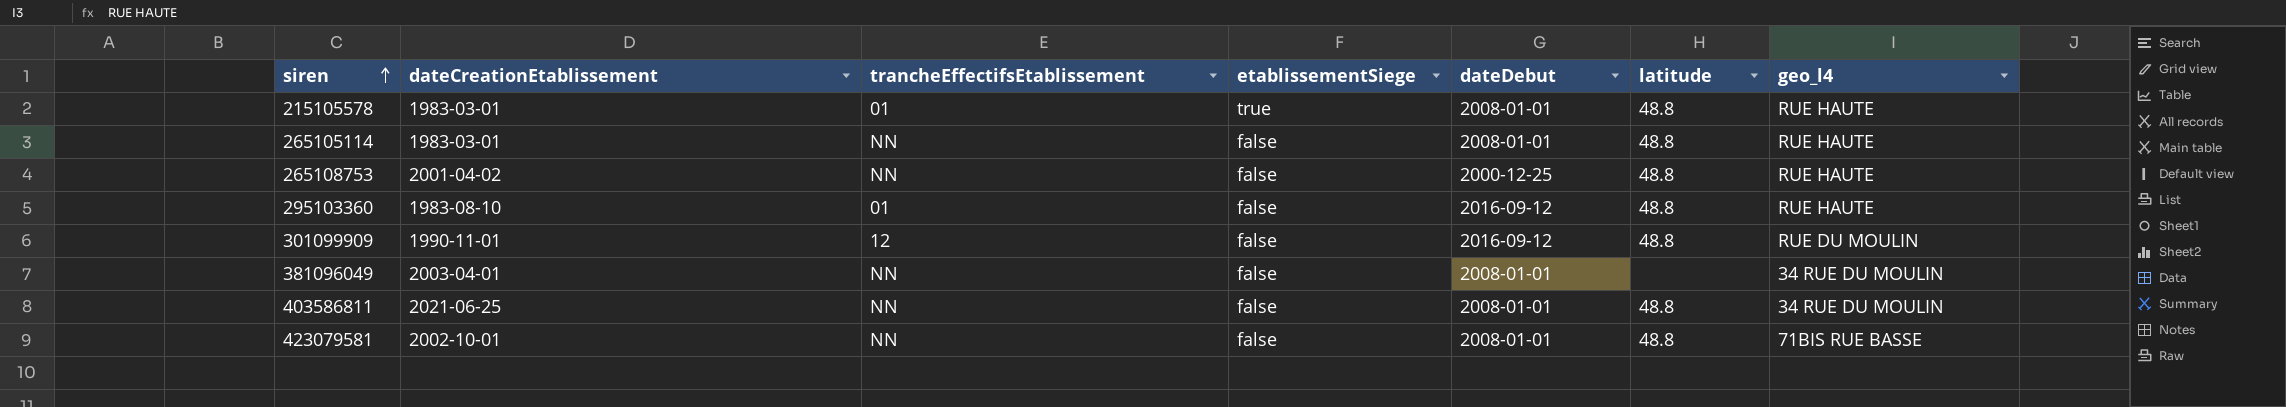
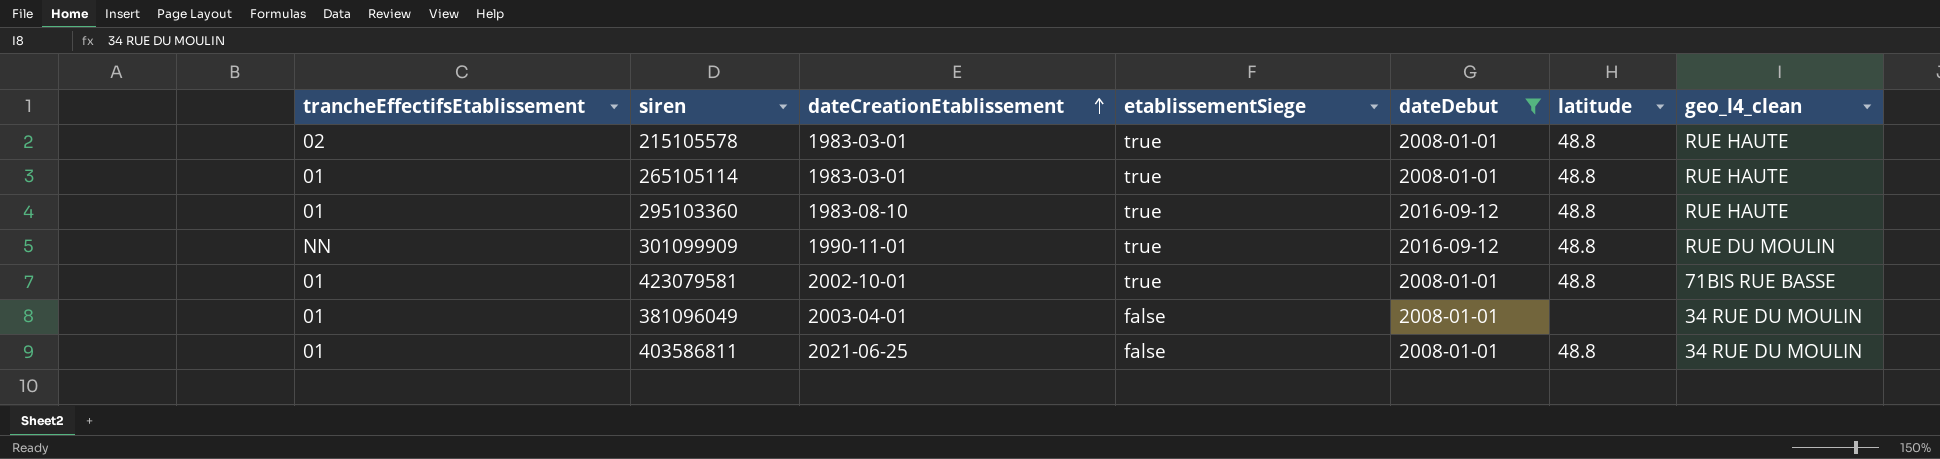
filter: none -> dateDebut != 2000-12-25
row order: siren ascending -> dateCreationEtablissement ascending
column trancheEffectifsEtablissement | position: 3 -> 1
column name: geo_l4 -> geo_l4_clean
215105578 | trancheEffectifsEtablissement: 01 -> 02
265105114 | trancheEffectifsEtablissement: NN -> 01
265105114 | etablissementSiege: false -> true
295103360 | etablissementSiege: false -> true
301099909 | trancheEffectifsEtablissement: 12 -> NN
301099909 | etablissementSiege: false -> true
423079581 | trancheEffectifsEtablissement: NN -> 01
423079581 | etablissementSiege: false -> true
381096049 | trancheEffectifsEtablissement: NN -> 01
403586811 | trancheEffectifsEtablissement: NN -> 01

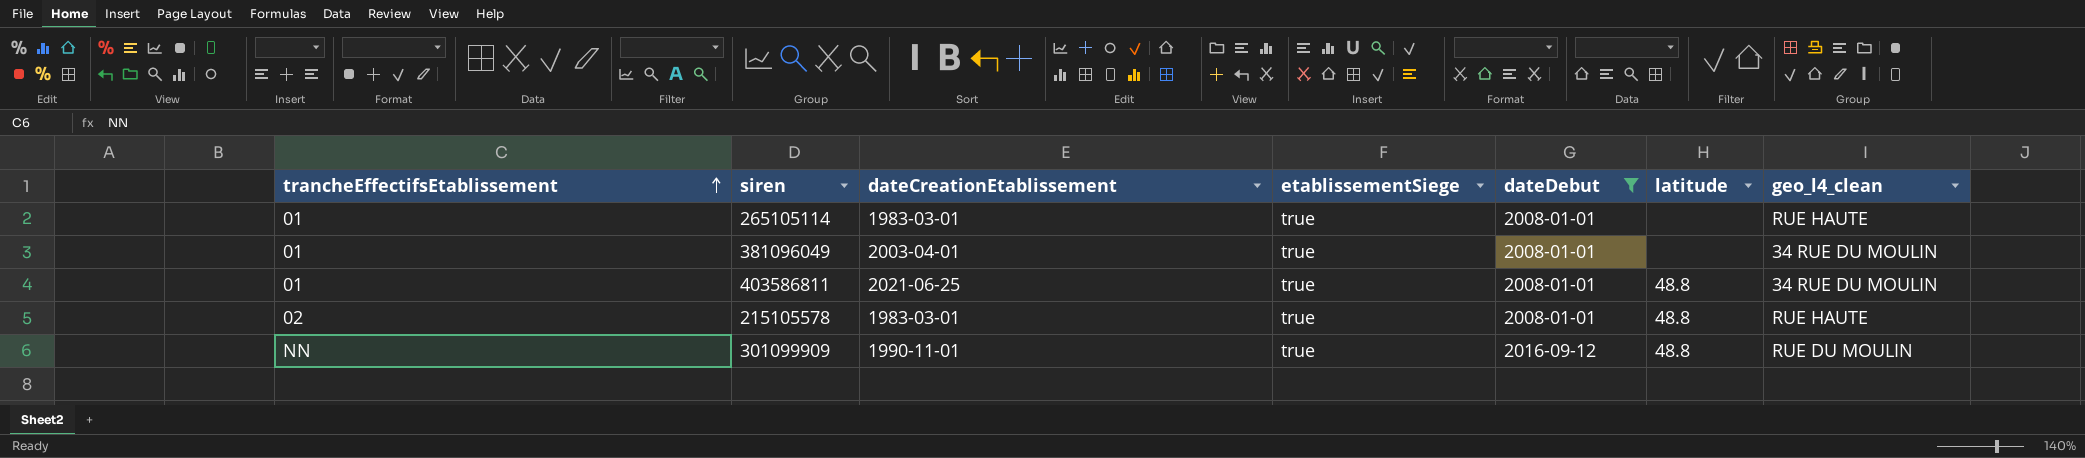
row order: dateCreationEtablissement ascending -> trancheEffectifsEtablissement ascending
row 295103360: 01 | 1983-08-10 | true | 2016-09-12 | 48.8 | RUE HAUTE -> none
row 423079581: 01 | 2002-10-01 | true | 2008-01-01 | 48.8 | 71BIS RUE BASSE -> none
265105114 | latitude: 48.8 -> none
381096049 | etablissementSiege: false -> true
403586811 | etablissementSiege: false -> true

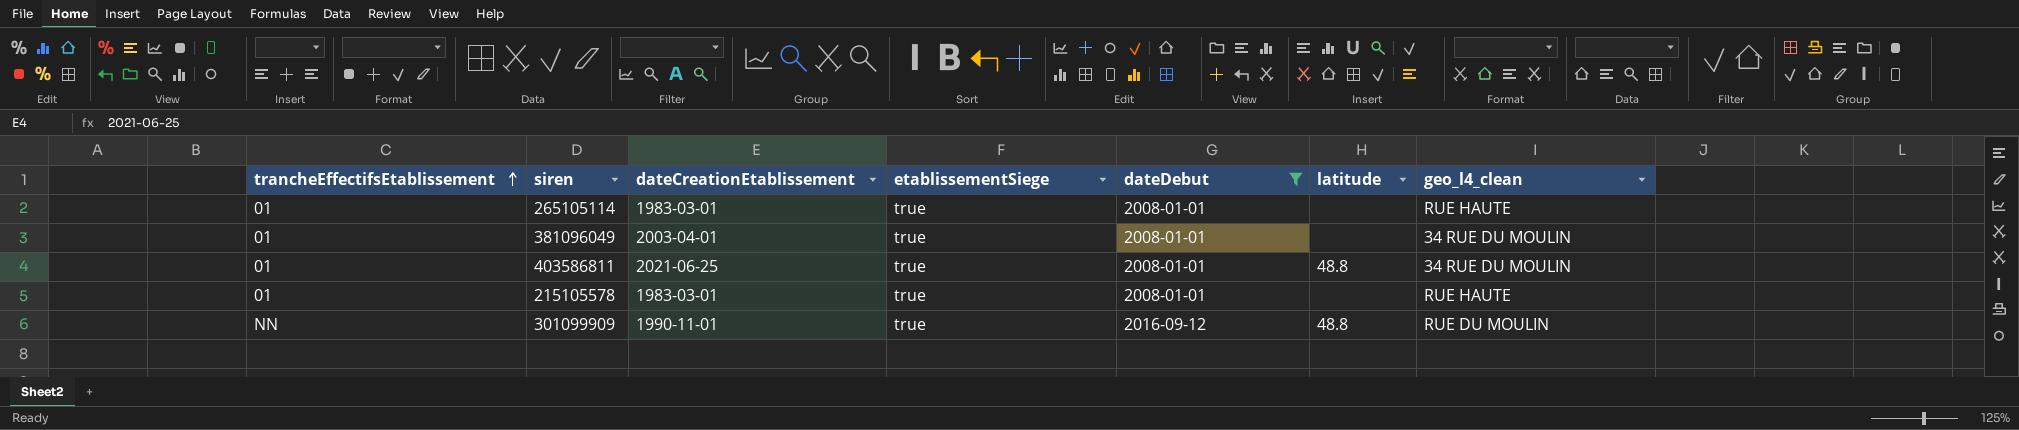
215105578 | trancheEffectifsEtablissement: 02 -> 01
215105578 | latitude: 48.8 -> none

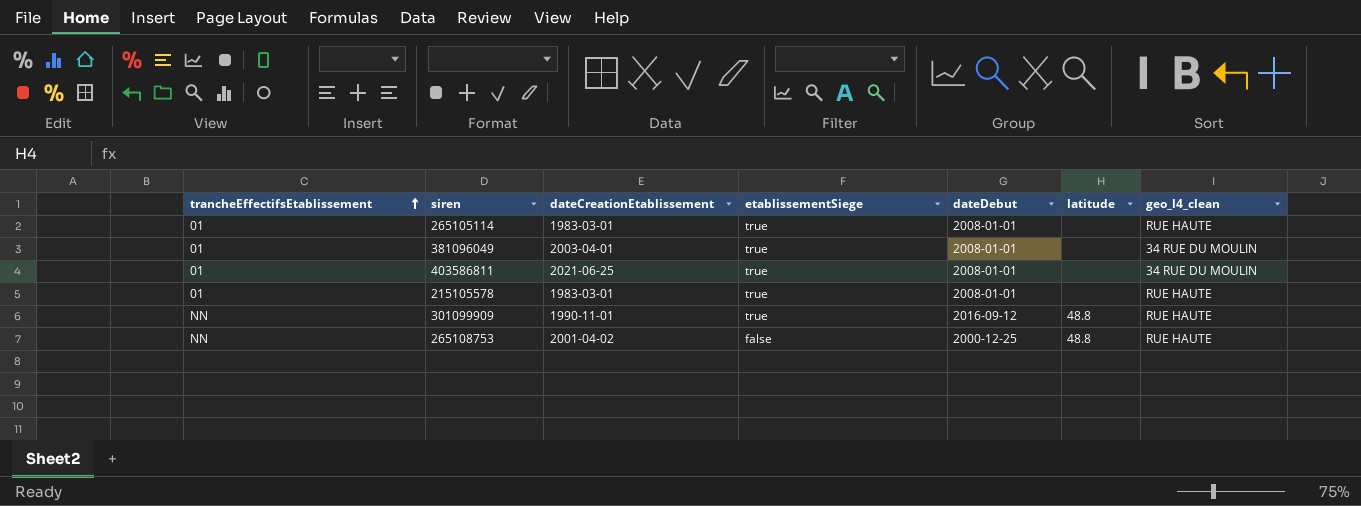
filter: dateDebut != 2000-12-25 -> none
403586811 | latitude: 48.8 -> none
301099909 | geo_l4_clean: RUE DU MOULIN -> RUE HAUTE

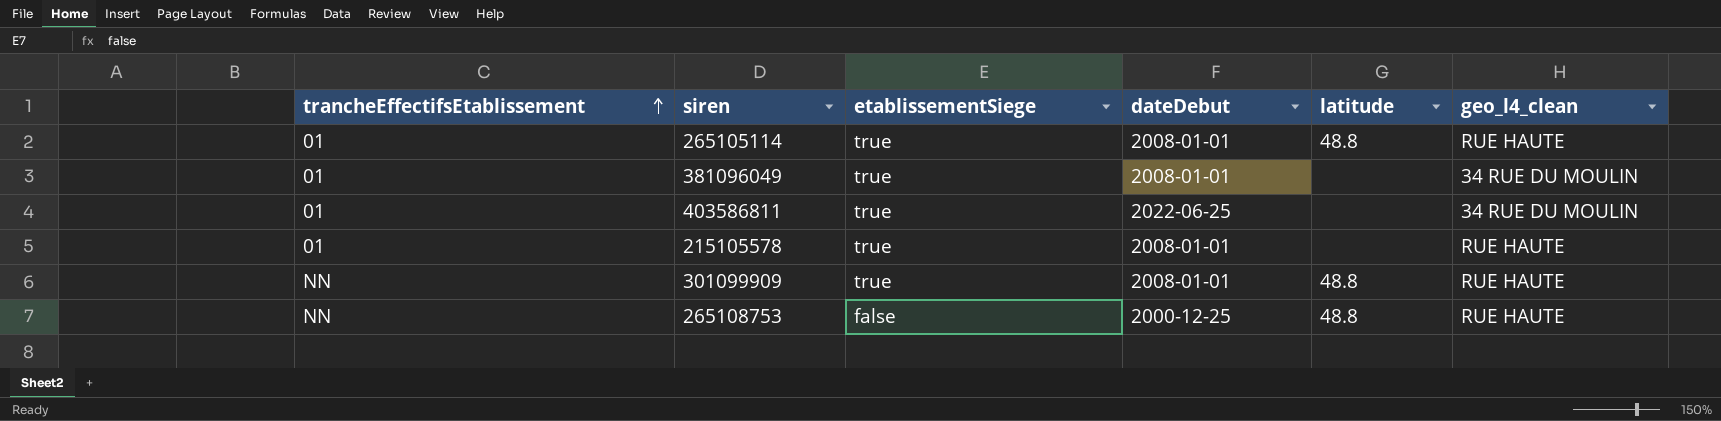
column dateCreationEtablissement | position: 3 -> none
265105114 | latitude: none -> 48.8
403586811 | dateDebut: 2008-01-01 -> 2022-06-25
301099909 | dateDebut: 2016-09-12 -> 2008-01-01

